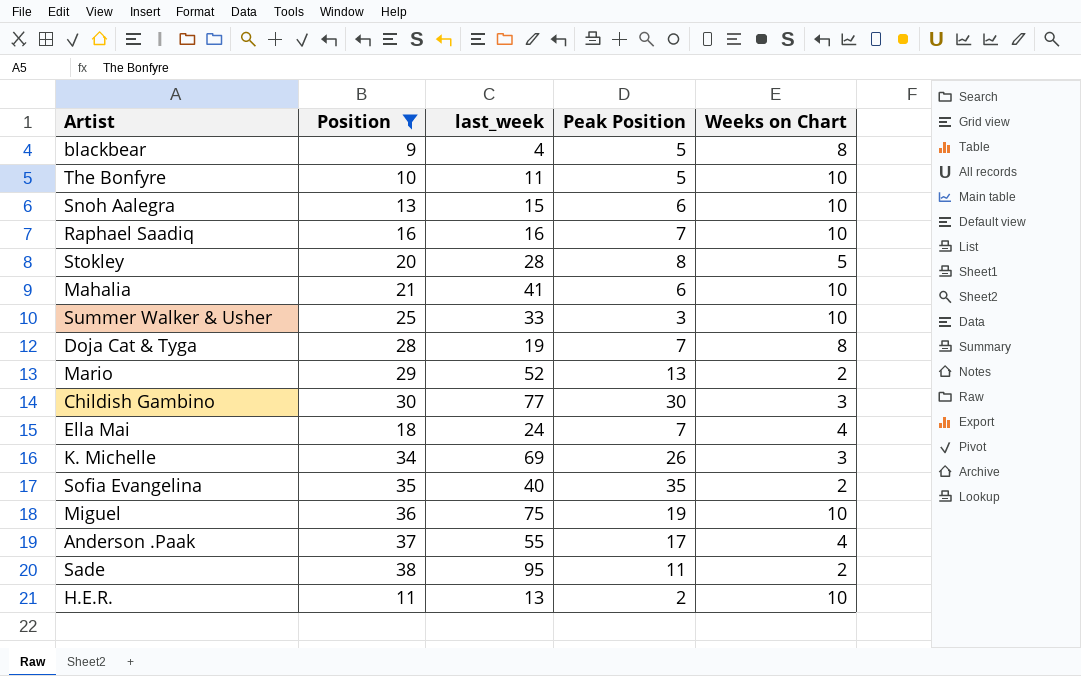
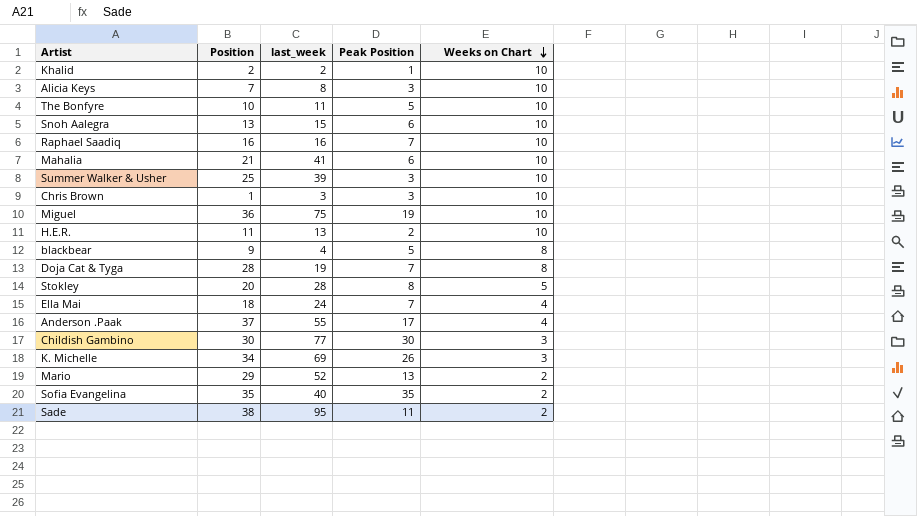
filter: Position >= 9 -> none
row order: none -> Weeks on Chart descending
Summer Walker & Usher | last_week: 33 -> 39

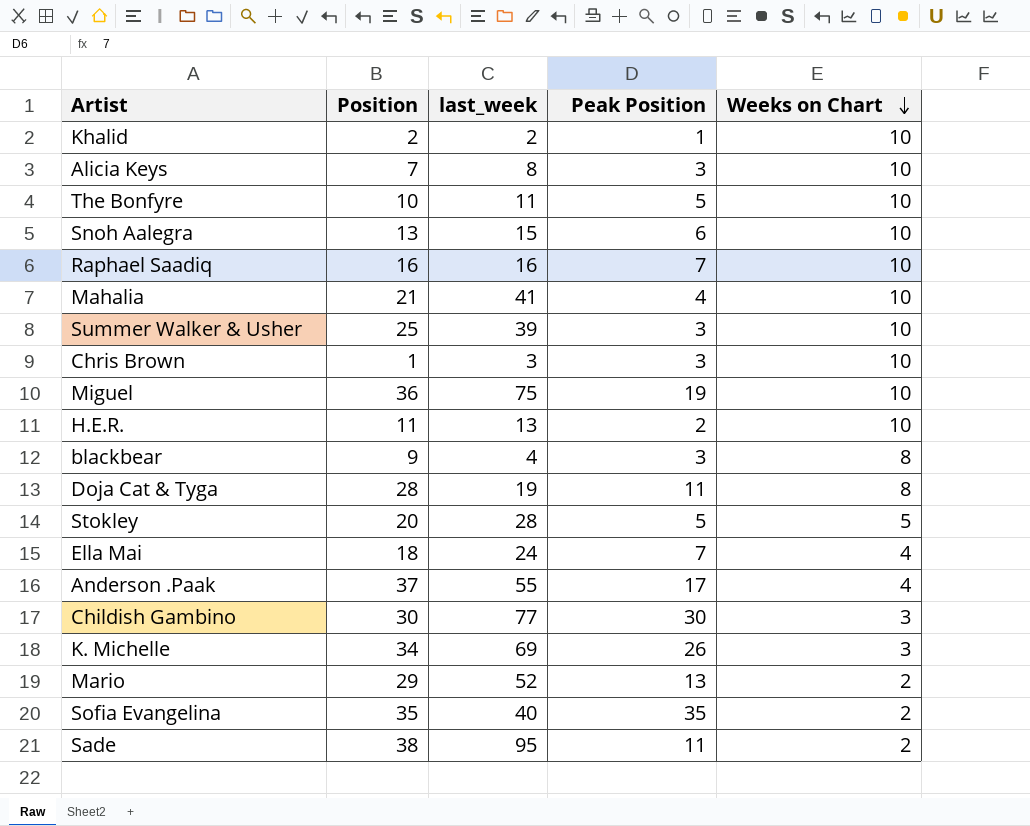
Mahalia | Peak Position: 6 -> 4
blackbear | Peak Position: 5 -> 3
Doja Cat & Tyga | Peak Position: 7 -> 11
Stokley | Peak Position: 8 -> 5

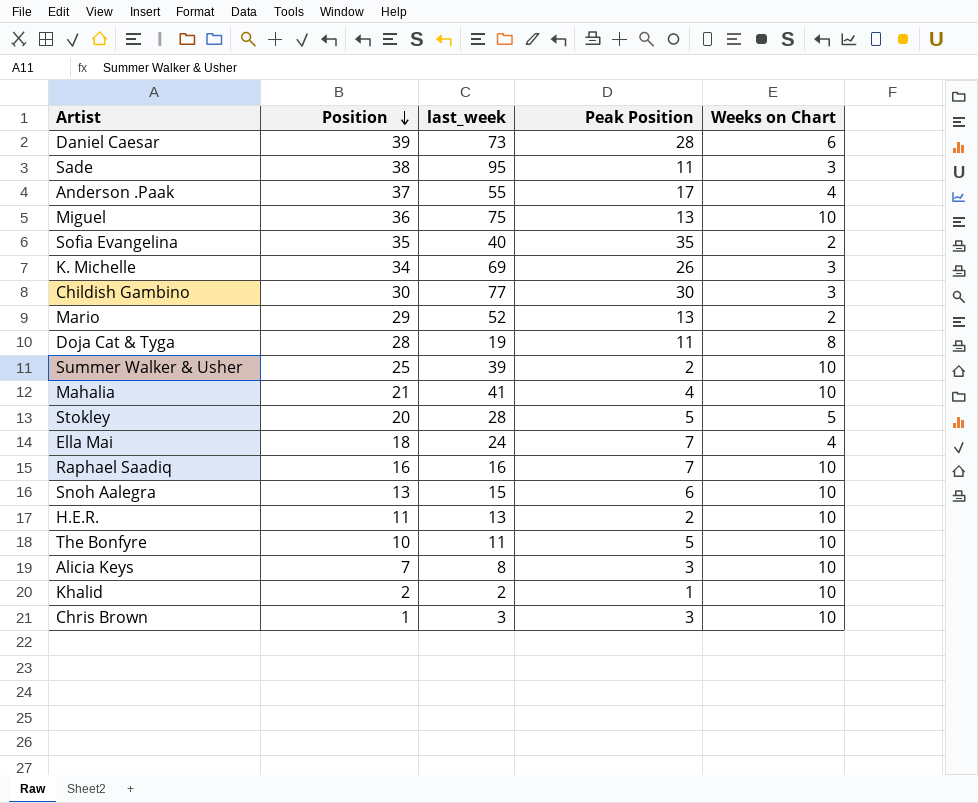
row order: Weeks on Chart descending -> Position descending
row blackbear: 9 | 4 | 3 | 8 -> none
row Daniel Caesar: none -> 39 | 73 | 28 | 6
Sade | Weeks on Chart: 2 -> 3
Miguel | Peak Position: 19 -> 13
Summer Walker & Usher | Peak Position: 3 -> 2

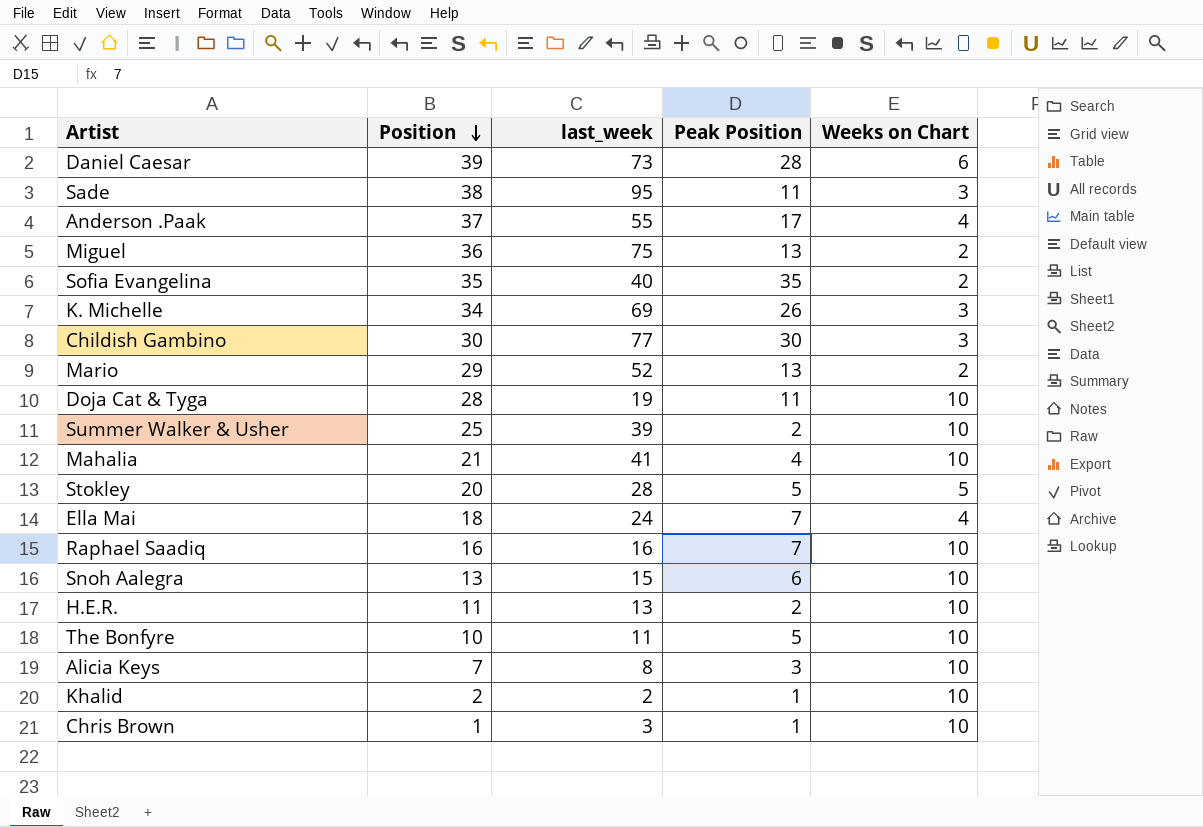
Miguel | Weeks on Chart: 10 -> 2
Doja Cat & Tyga | Weeks on Chart: 8 -> 10
Chris Brown | Peak Position: 3 -> 1

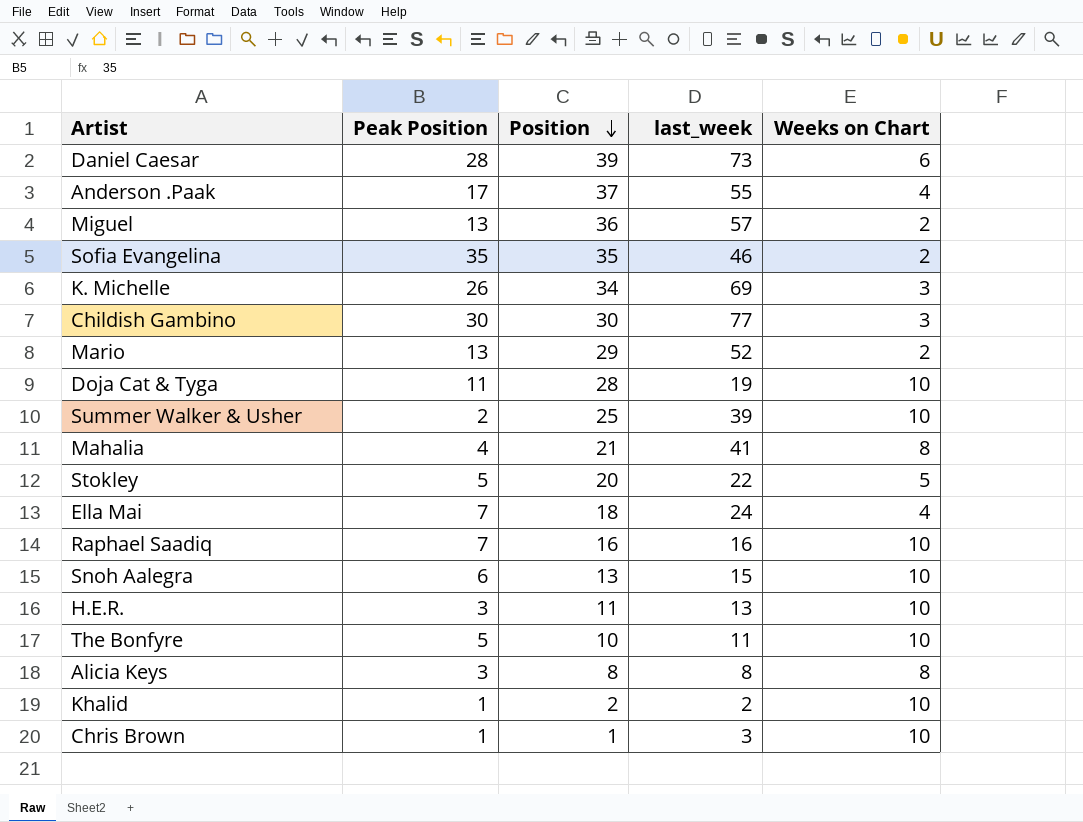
column Peak Position | position: 4 -> 2
row Sade: 38 | 95 | 11 | 3 -> none
Miguel | last_week: 75 -> 57
Sofia Evangelina | last_week: 40 -> 46
Mahalia | Weeks on Chart: 10 -> 8
Stokley | last_week: 28 -> 22
H.E.R. | Peak Position: 2 -> 3
Alicia Keys | Position: 7 -> 8
Alicia Keys | Weeks on Chart: 10 -> 8

